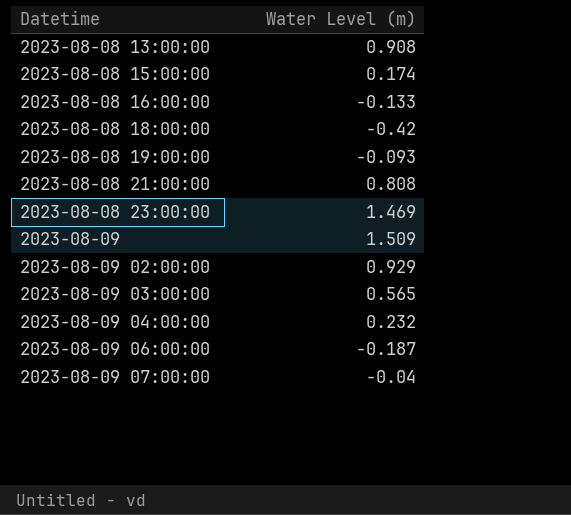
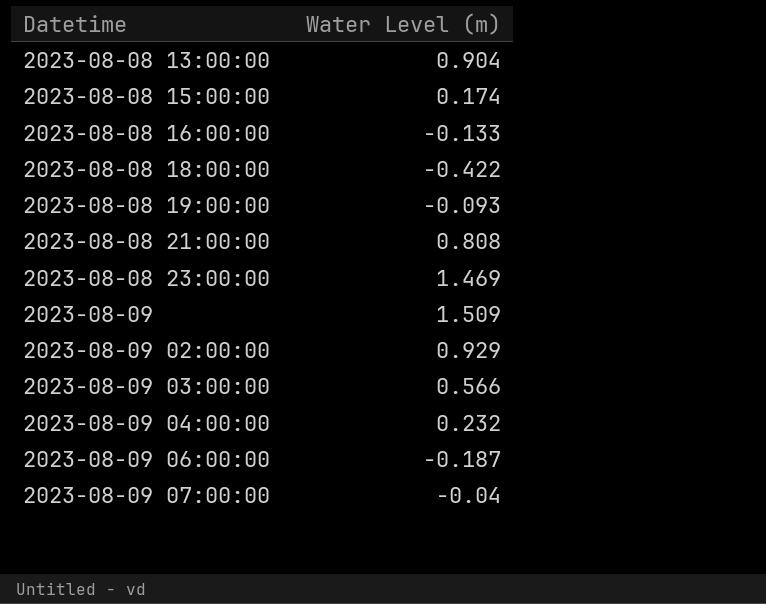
2023-08-08 13:00:00 | Water Level (m): 0.908 -> 0.904
2023-08-08 18:00:00 | Water Level (m): -0.42 -> -0.422
2023-08-09 03:00:00 | Water Level (m): 0.565 -> 0.566

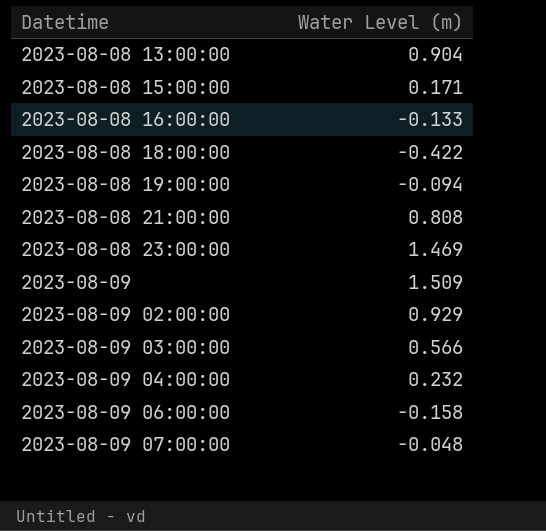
2023-08-08 15:00:00 | Water Level (m): 0.174 -> 0.171
2023-08-08 19:00:00 | Water Level (m): -0.093 -> -0.094
2023-08-09 06:00:00 | Water Level (m): -0.187 -> -0.158
2023-08-09 07:00:00 | Water Level (m): -0.04 -> -0.048

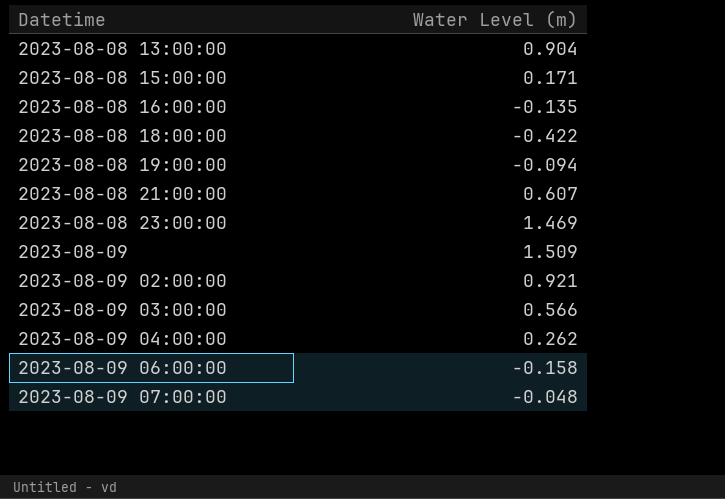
2023-08-08 16:00:00 | Water Level (m): -0.133 -> -0.135
2023-08-08 21:00:00 | Water Level (m): 0.808 -> 0.607
2023-08-09 02:00:00 | Water Level (m): 0.929 -> 0.921
2023-08-09 04:00:00 | Water Level (m): 0.232 -> 0.262

